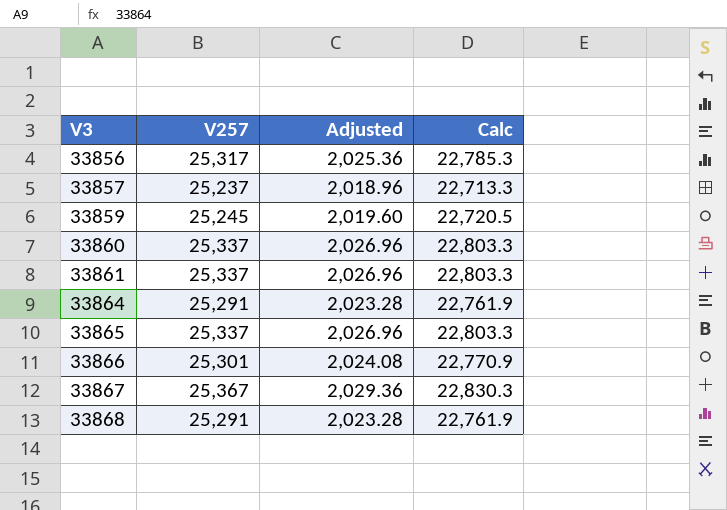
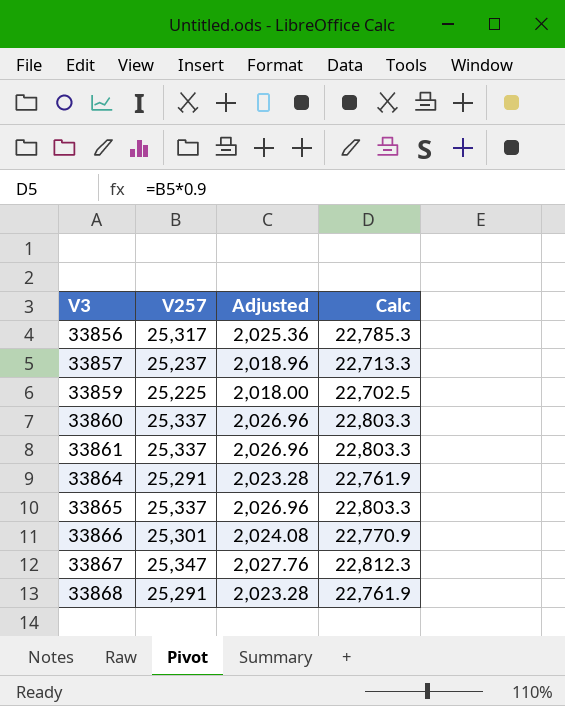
33859 | V257: 25,245 -> 25,225
33859 | Adjusted: 2,019.60 -> 2,018.00
33859 | Calc: 22,720.5 -> 22,702.5
33867 | V257: 25,367 -> 25,347
33867 | Adjusted: 2,029.36 -> 2,027.76
33867 | Calc: 22,830.3 -> 22,812.3

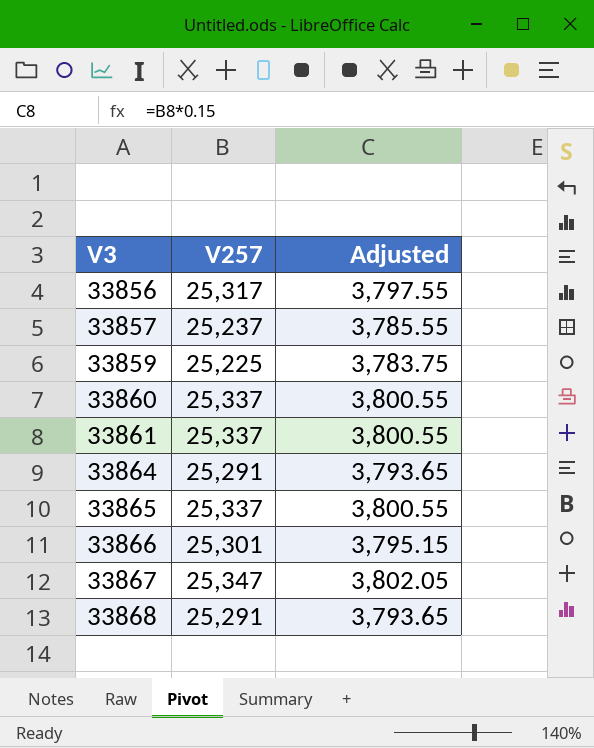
column Calc | formula: [V257] * 0.9 -> none
column Adjusted | formula: [V257] * 0.08 -> [V257] * 0.15

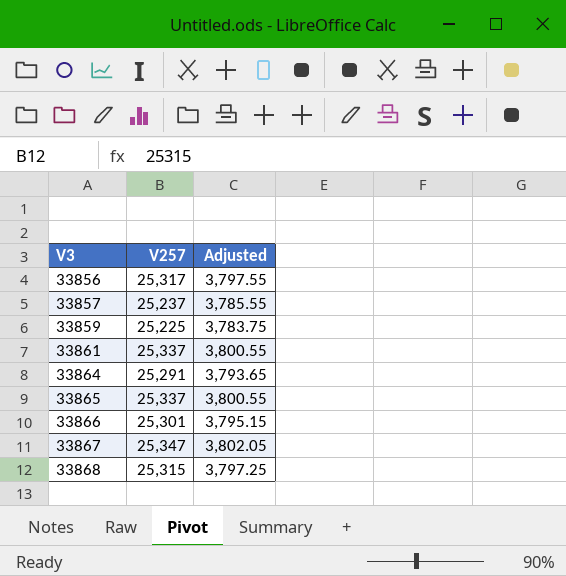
row 33860: 25,337 | 3,800.55 -> none
33868 | V257: 25,291 -> 25,315
33868 | Adjusted: 3,793.65 -> 3,797.25

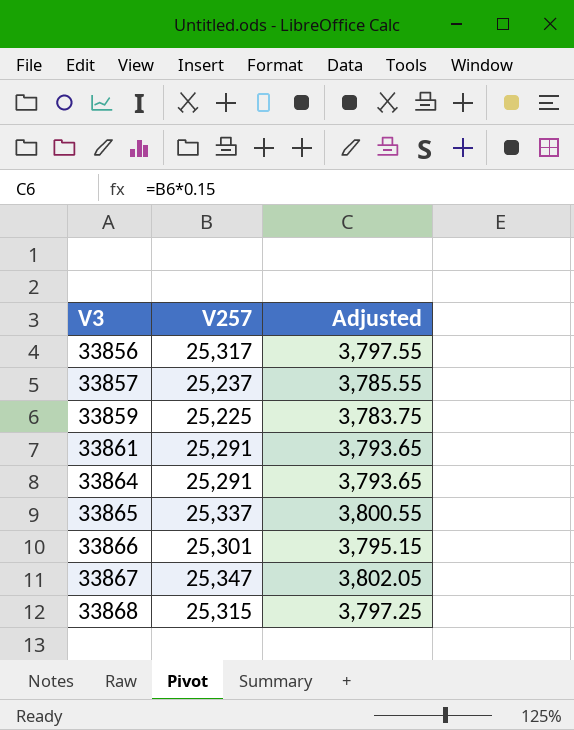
33861 | V257: 25,337 -> 25,291
33861 | Adjusted: 3,800.55 -> 3,793.65

